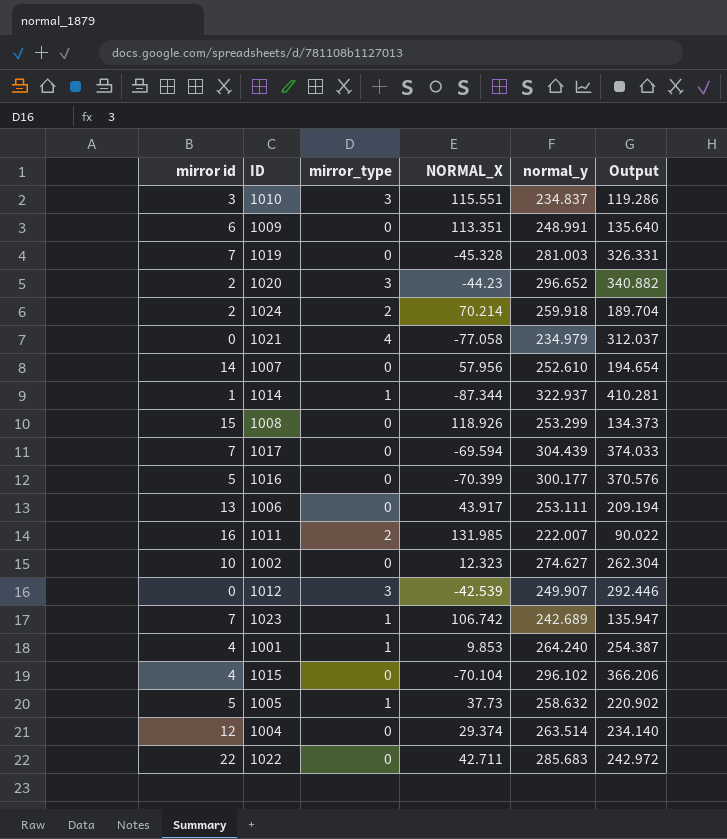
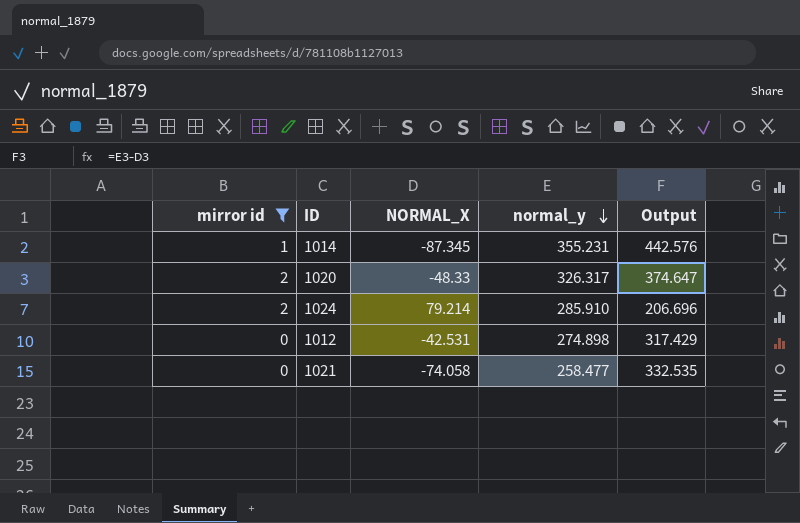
filter: none -> mirror id <= 2
row order: none -> normal_y descending
column mirror_type | position: 3 -> none
1014 | NORMAL_X: -87.344 -> -87.345
1014 | normal_y: 322.937 -> 355.231
1014 | Output: 410.281 -> 442.576
1020 | NORMAL_X: -44.23 -> -48.33
1020 | normal_y: 296.652 -> 326.317
1020 | Output: 340.882 -> 374.647
1024 | NORMAL_X: 70.214 -> 79.214
1024 | normal_y: 259.918 -> 285.910
1024 | Output: 189.704 -> 206.696
1012 | NORMAL_X: -42.539 -> -42.531
1012 | normal_y: 249.907 -> 274.898
1012 | Output: 292.446 -> 317.429
1021 | NORMAL_X: -77.058 -> -74.058
1021 | normal_y: 234.979 -> 258.477
1021 | Output: 312.037 -> 332.535

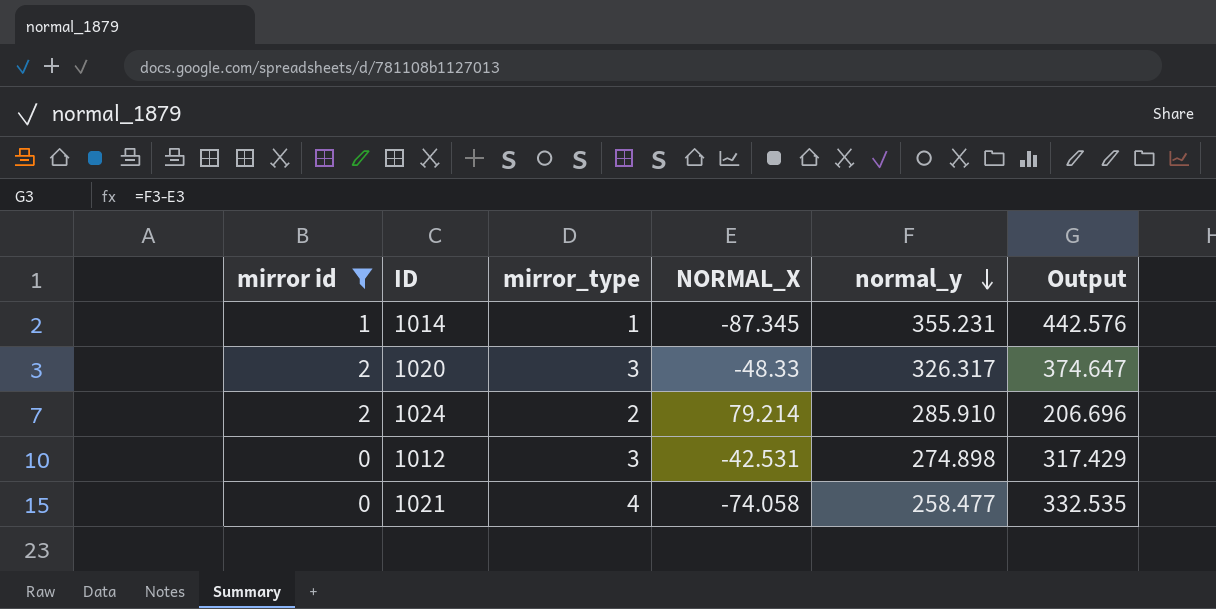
column mirror_type | position: none -> 3

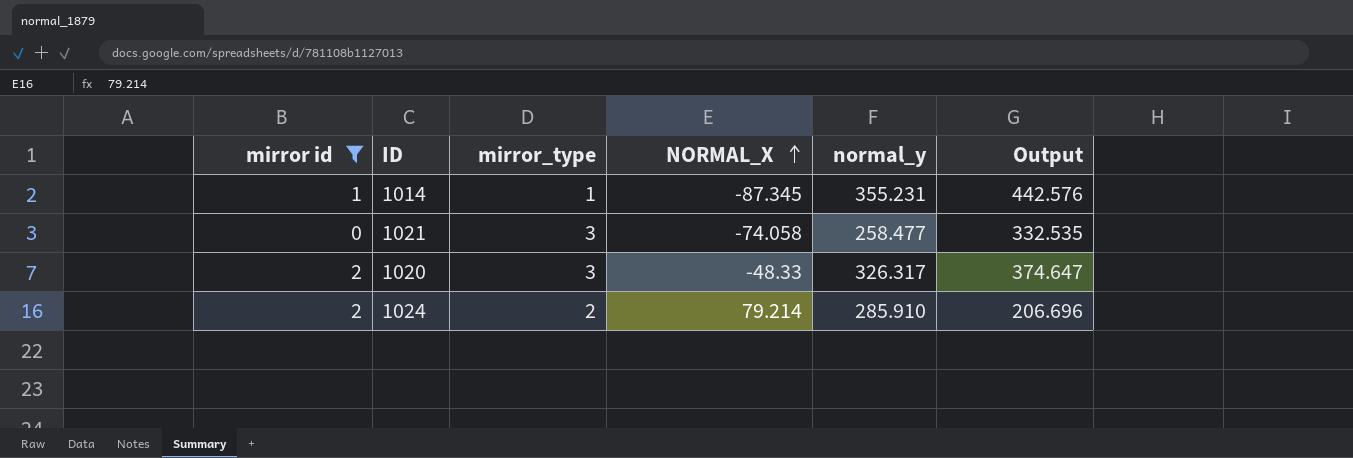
row order: normal_y descending -> NORMAL_X ascending
row 1012: 0 | 3 | -42.531 | 274.898 | 317.429 -> none
1021 | mirror_type: 4 -> 3

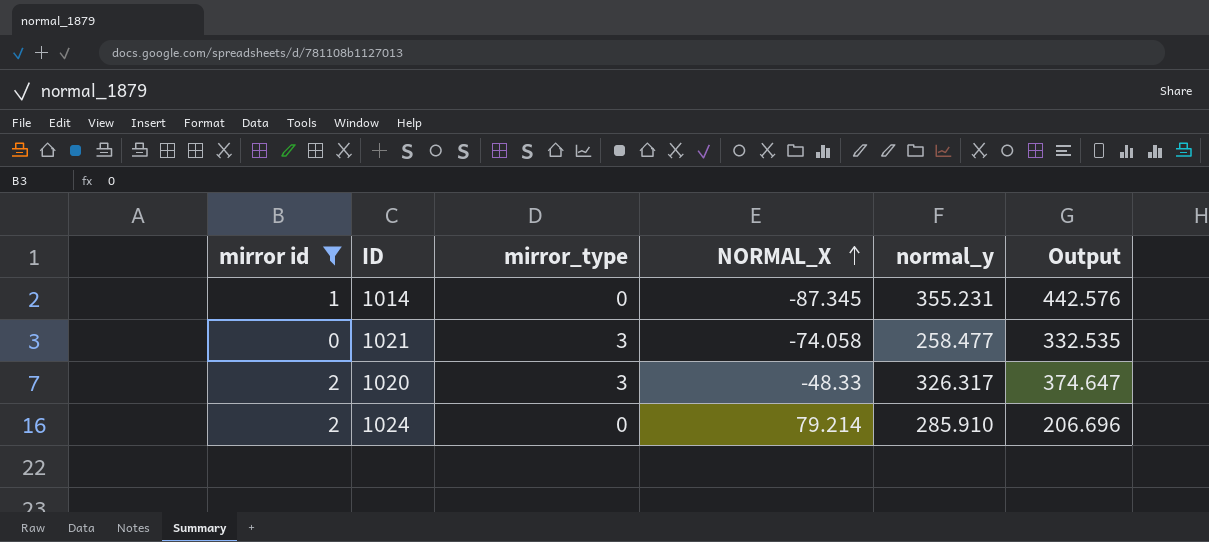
1014 | mirror_type: 1 -> 0
1024 | mirror_type: 2 -> 0

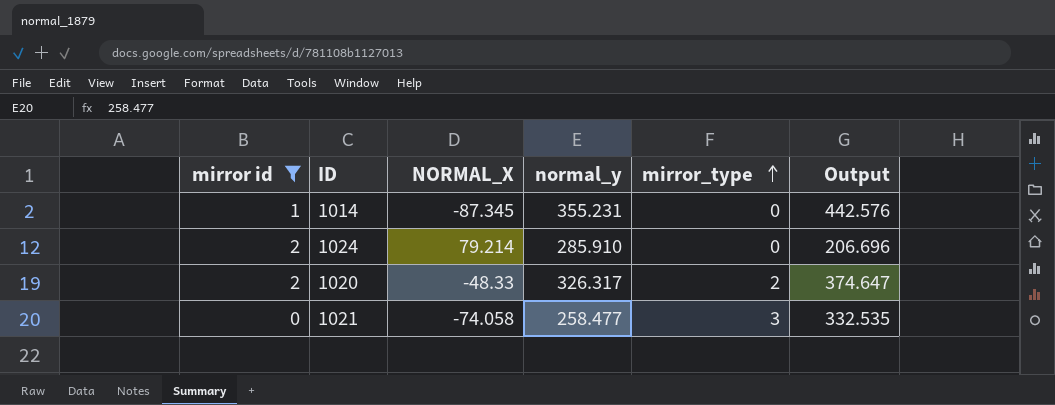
row order: NORMAL_X ascending -> mirror_type ascending
column mirror_type | position: 3 -> 5
1020 | mirror_type: 3 -> 2

